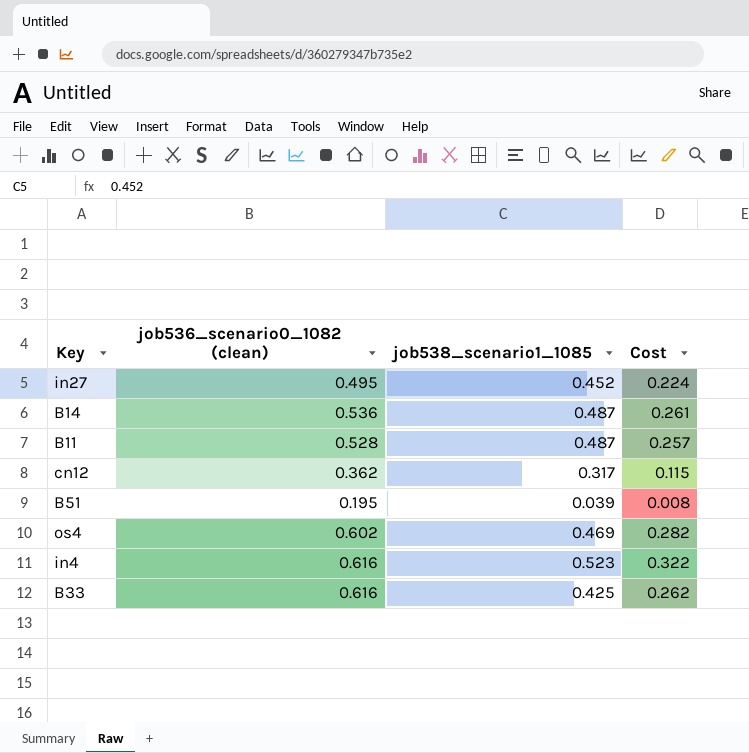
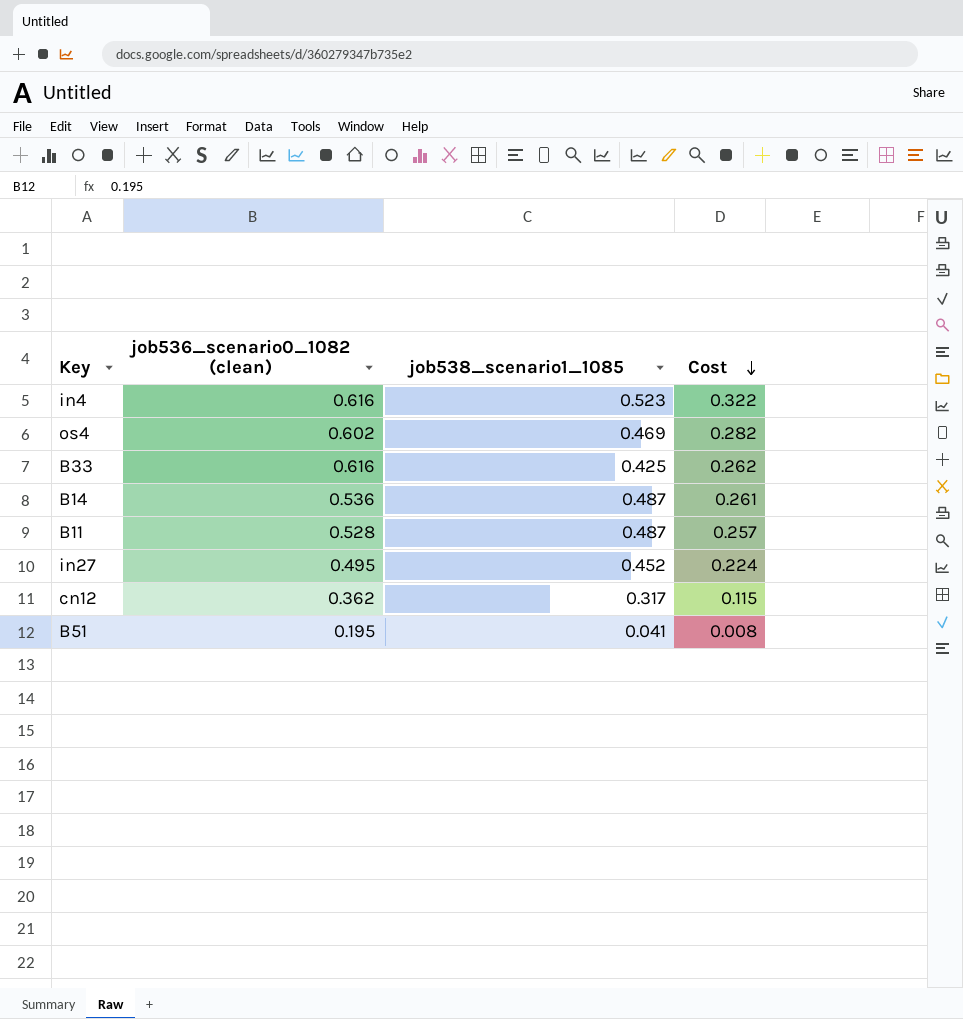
row order: none -> Cost descending
B51 | job538_scenario1_1085: 0.039 -> 0.041

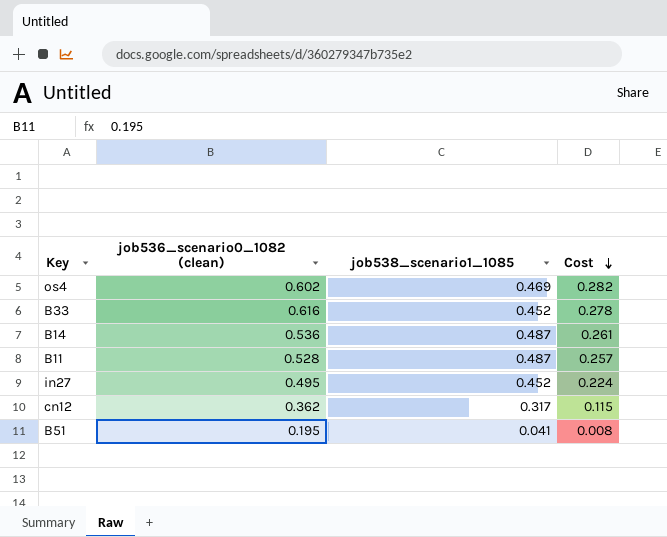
row in4: 0.616 | 0.523 | 0.322 -> none
B33 | job538_scenario1_1085: 0.425 -> 0.452
B33 | Cost: 0.262 -> 0.278

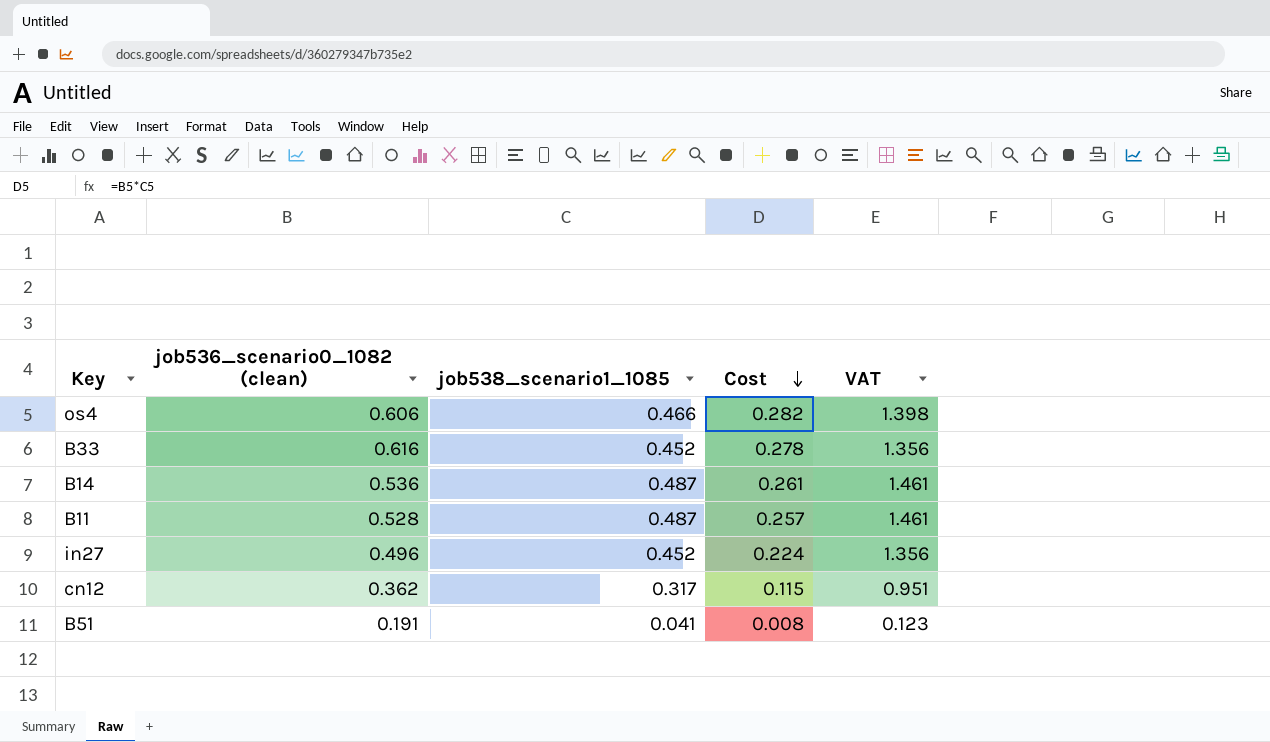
column VAT | formula: none -> [job538_scenario1_1085] * 3
os4 | job536_scenario0_1082 (clean): 0.602 -> 0.606
os4 | job538_scenario1_1085: 0.469 -> 0.466
in27 | job536_scenario0_1082 (clean): 0.495 -> 0.496
B51 | job536_scenario0_1082 (clean): 0.195 -> 0.191

